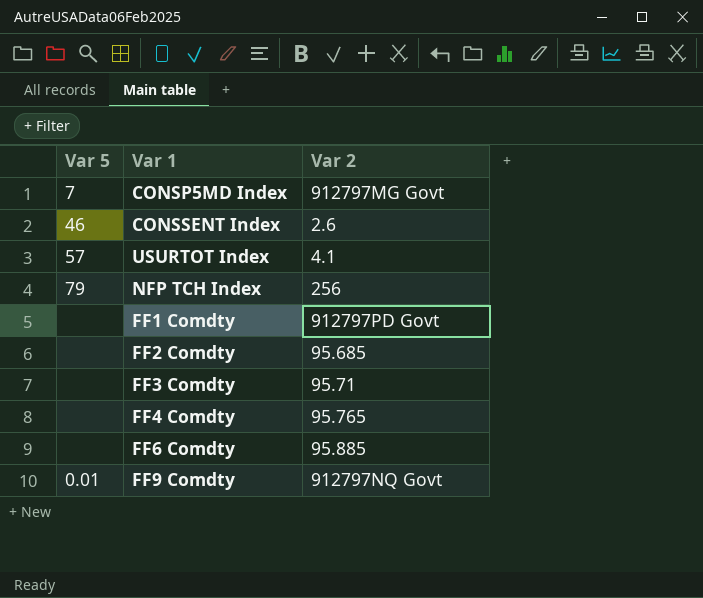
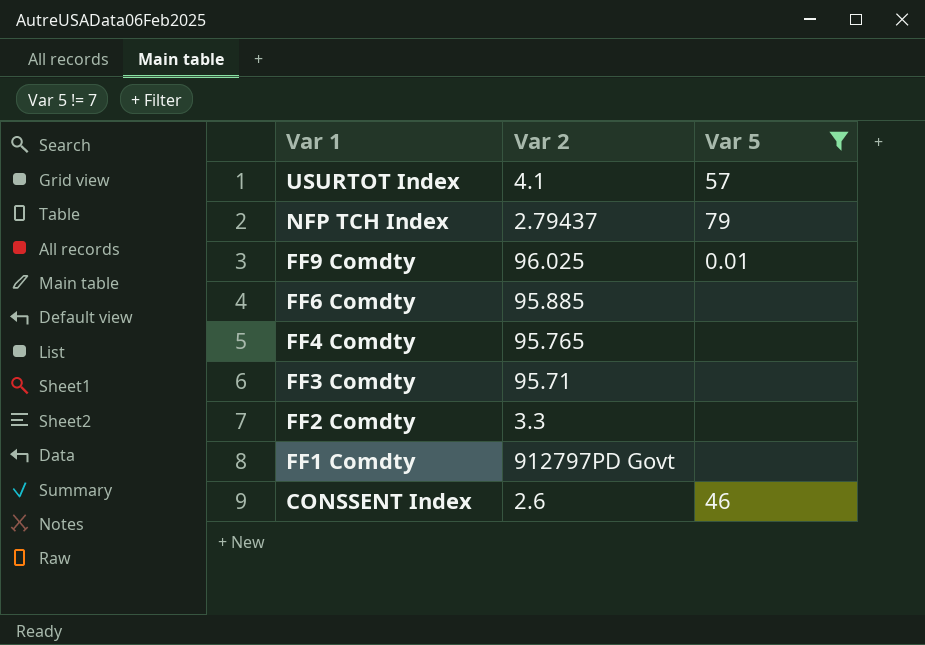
filter: none -> Var 5 != 7
row order: none -> Var 1 descending
column Var 5 | position: 1 -> 3
NFP TCH Index | Var 2: 256 -> 2.79437
FF9 Comdty | Var 2: 912797NQ Govt -> 96.025
FF2 Comdty | Var 2: 95.685 -> 3.3

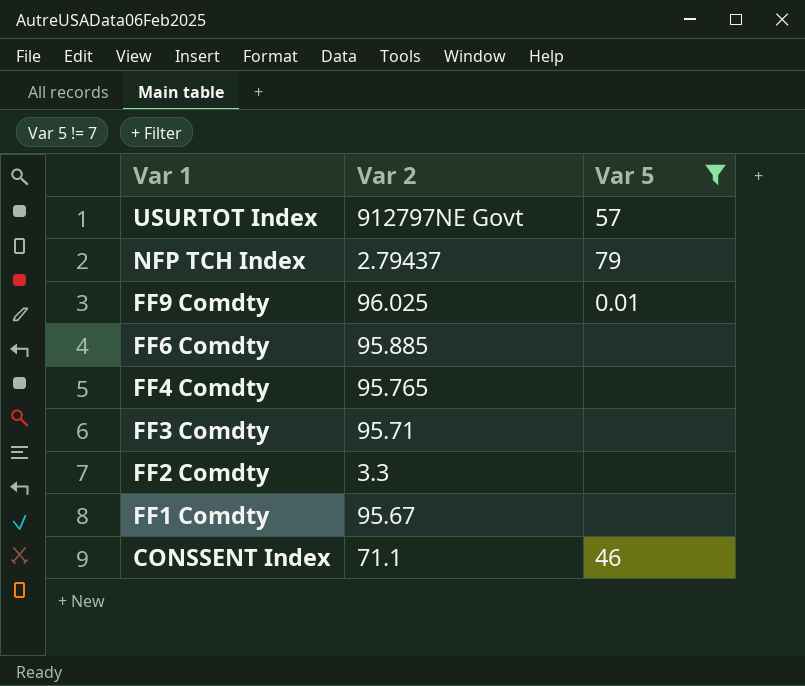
USURTOT Index | Var 2: 4.1 -> 912797NE Govt
FF1 Comdty | Var 2: 912797PD Govt -> 95.67
CONSSENT Index | Var 2: 2.6 -> 71.1

